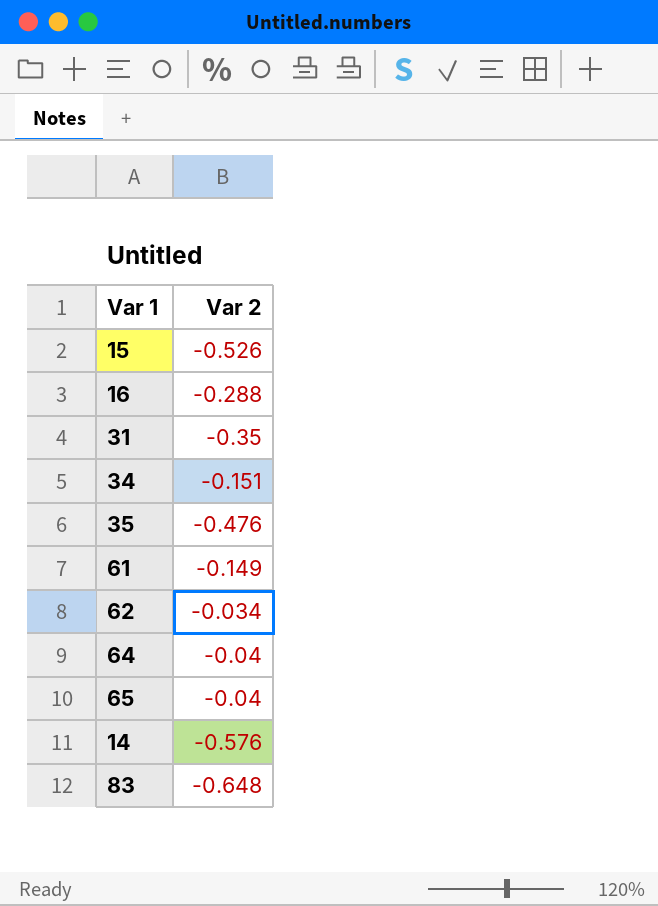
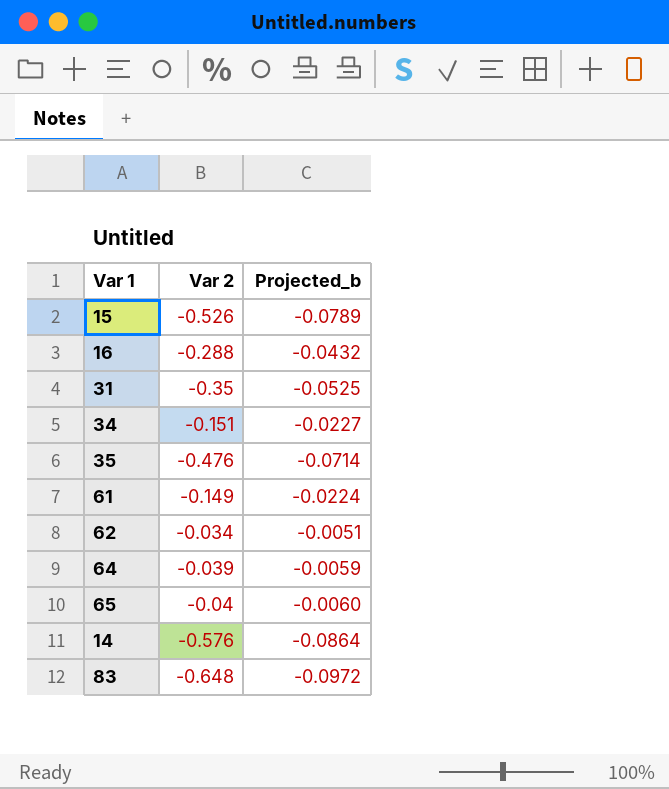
column Projected_b | formula: none -> [Var 2] * 0.15
64 | Var 2: -0.04 -> -0.039

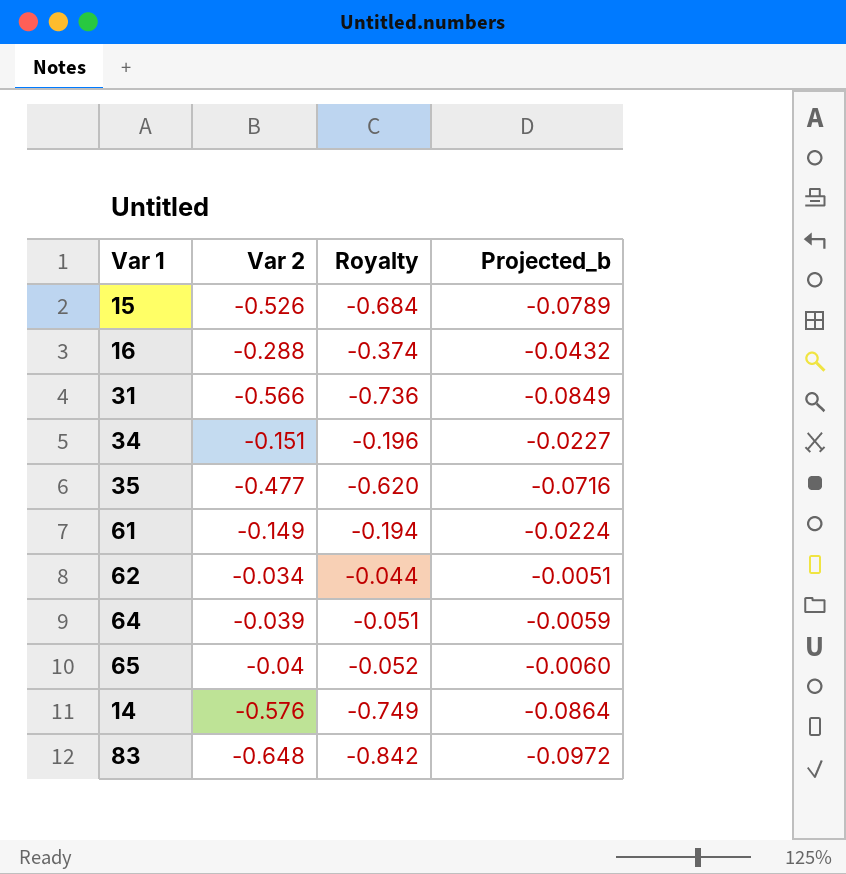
column Royalty | formula: none -> [Var 2] * 1.3
31 | Var 2: -0.35 -> -0.566
31 | Projected_b: -0.0525 -> -0.0849
35 | Var 2: -0.476 -> -0.477
35 | Projected_b: -0.0714 -> -0.0716

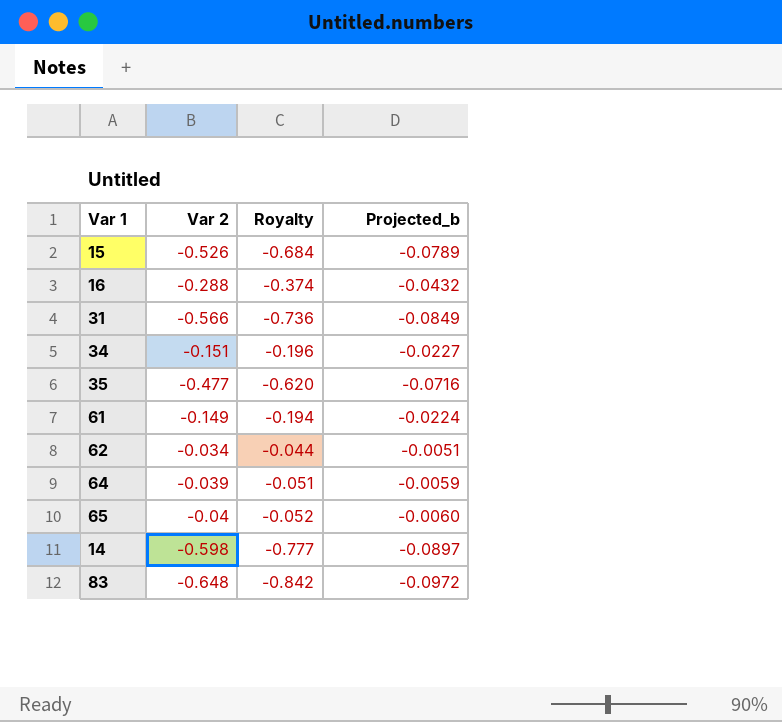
14 | Var 2: -0.576 -> -0.598
14 | Royalty: -0.749 -> -0.777
14 | Projected_b: -0.0864 -> -0.0897

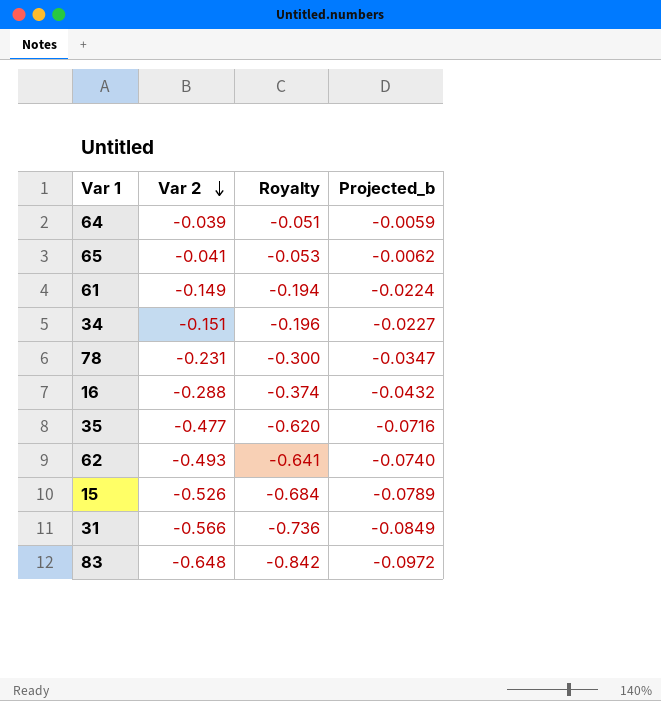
row order: none -> Var 2 descending
row 14: -0.598 | -0.777 | -0.0897 -> none
65 | Var 2: -0.04 -> -0.041
65 | Royalty: -0.052 -> -0.053
65 | Projected_b: -0.0060 -> -0.0062
row 78: none -> -0.231 | -0.300 | -0.0347
62 | Var 2: -0.034 -> -0.493
62 | Royalty: -0.044 -> -0.641
62 | Projected_b: -0.0051 -> -0.0740

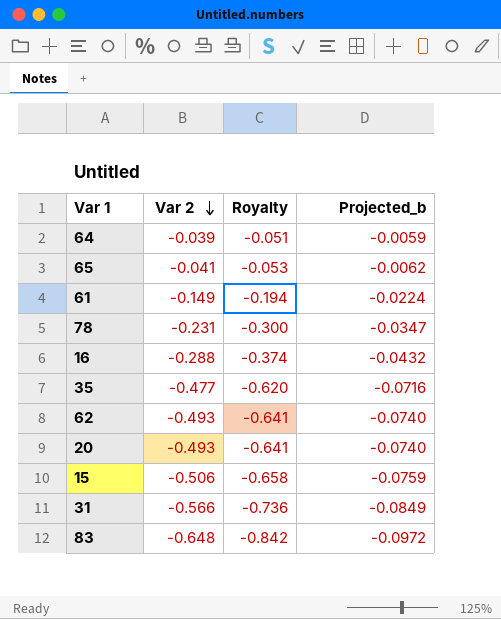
row 34: -0.151 | -0.196 | -0.0227 -> none
row 20: none -> -0.493 | -0.641 | -0.0740
15 | Var 2: -0.526 -> -0.506
15 | Royalty: -0.684 -> -0.658
15 | Projected_b: -0.0789 -> -0.0759

